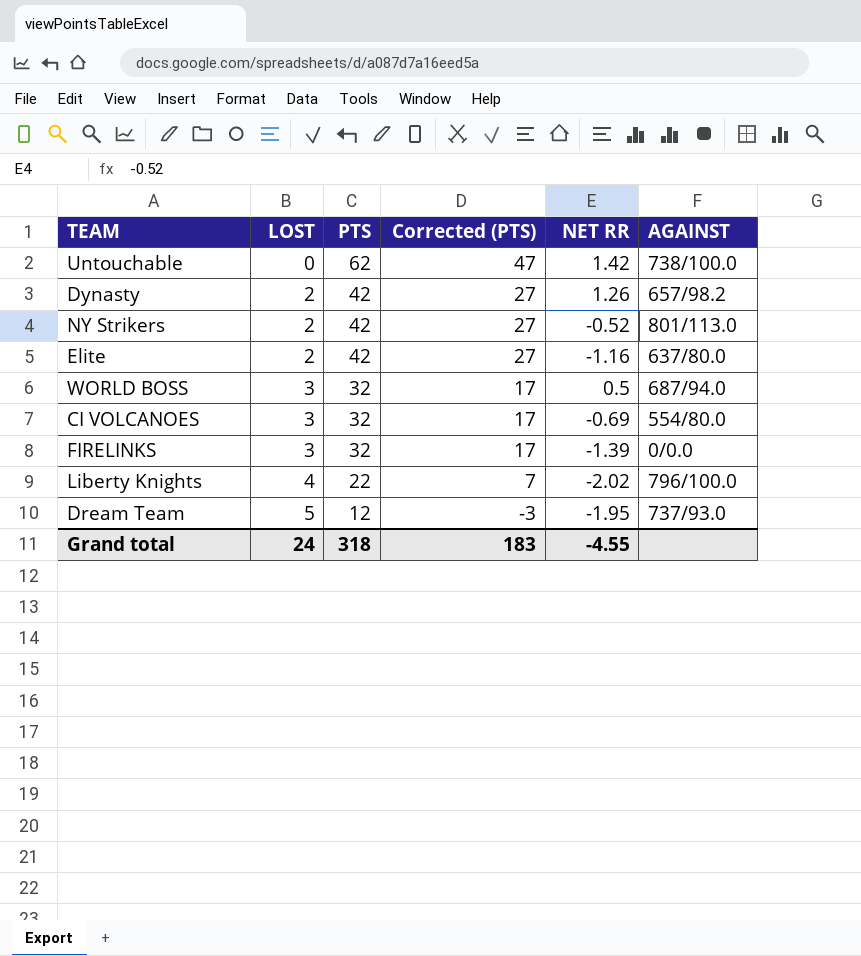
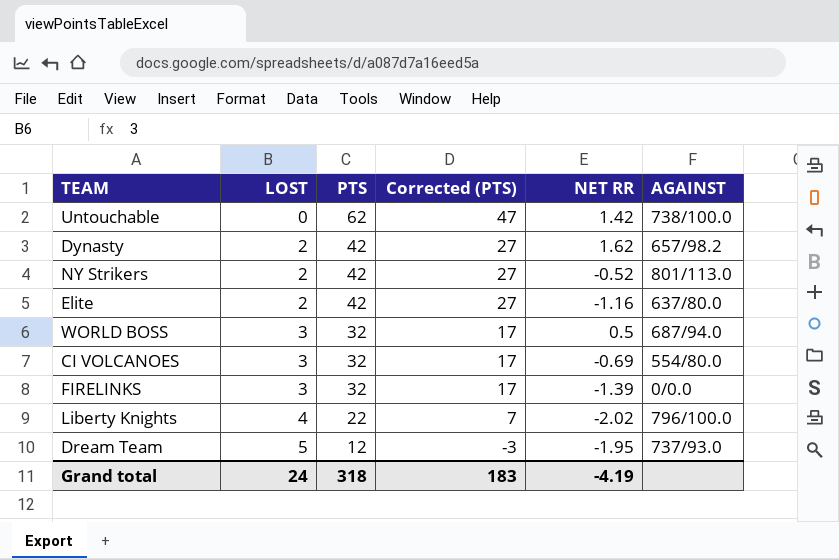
Dynasty | NET RR: 1.26 -> 1.62
Grand total | NET RR: -4.55 -> -4.19

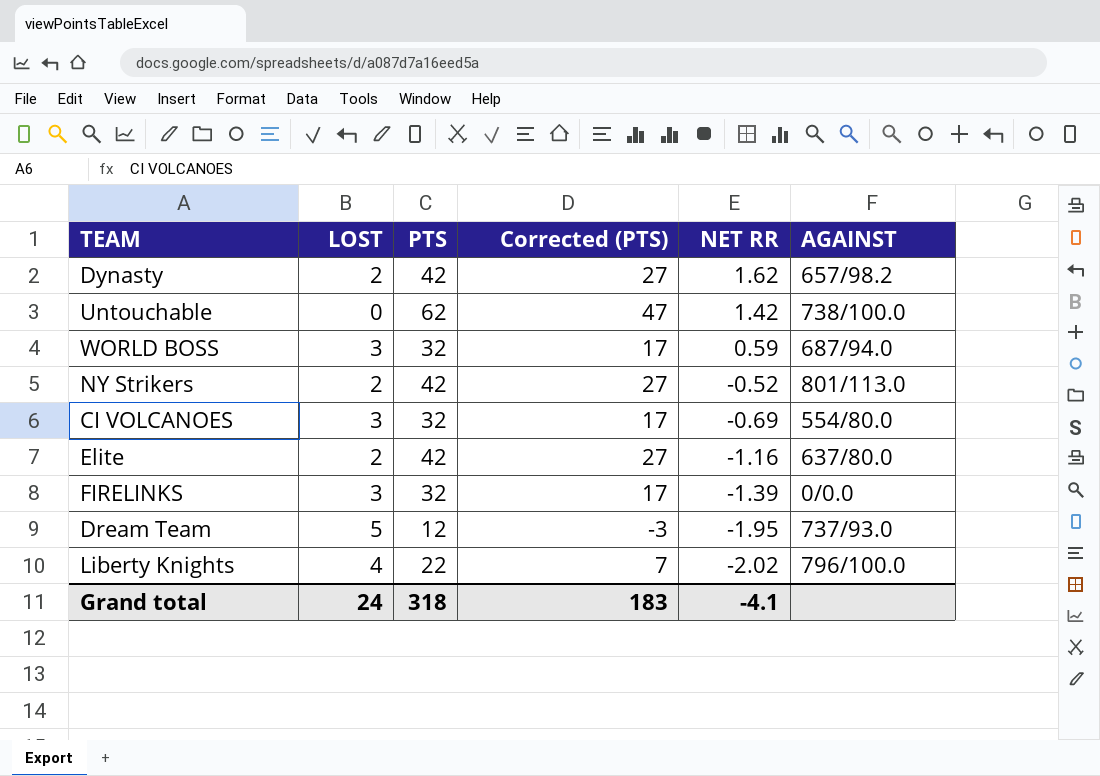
row order: LOST ascending -> NET RR descending
WORLD BOSS | NET RR: 0.5 -> 0.59
Grand total | NET RR: -4.19 -> -4.1

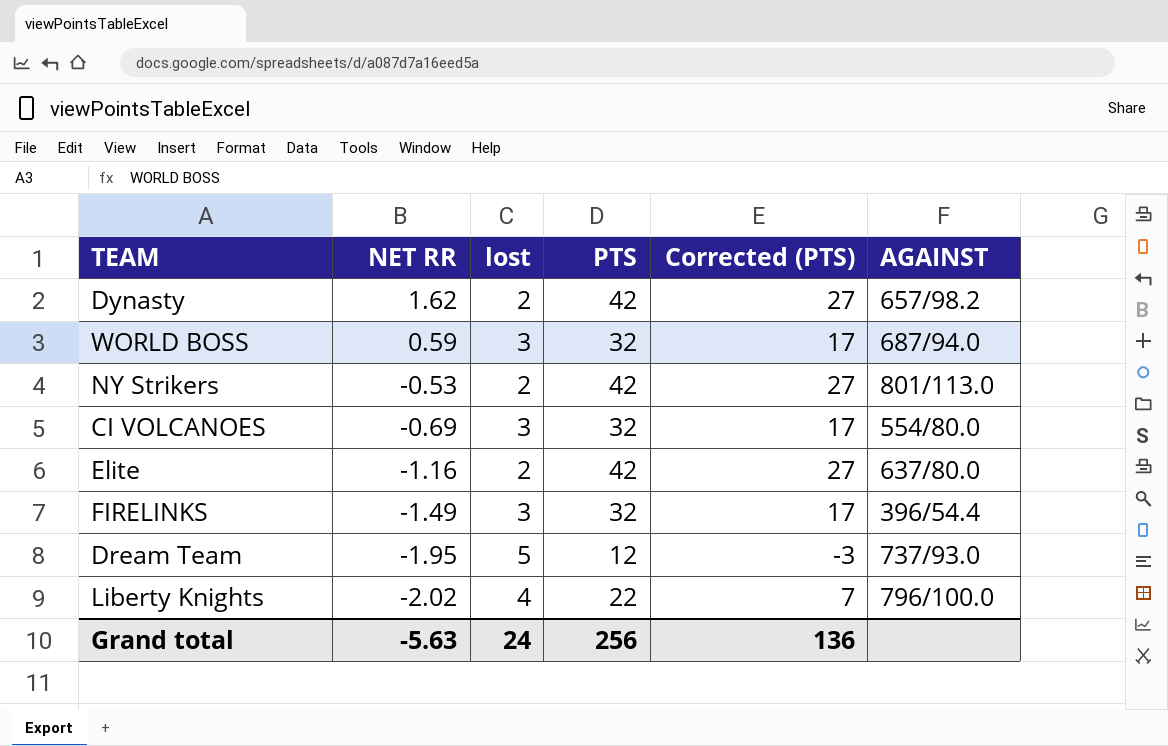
column NET RR | position: 5 -> 2
column name: LOST -> lost
row Untouchable: 0 | 62 | 47 | 1.42 | 738/100.0 -> none
NY Strikers | NET RR: -0.52 -> -0.53
FIRELINKS | NET RR: -1.39 -> -1.49
FIRELINKS | AGAINST: 0/0.0 -> 396/54.4
Grand total | NET RR: -4.1 -> -5.63
Grand total | PTS: 318 -> 256
Grand total | Corrected (PTS): 183 -> 136

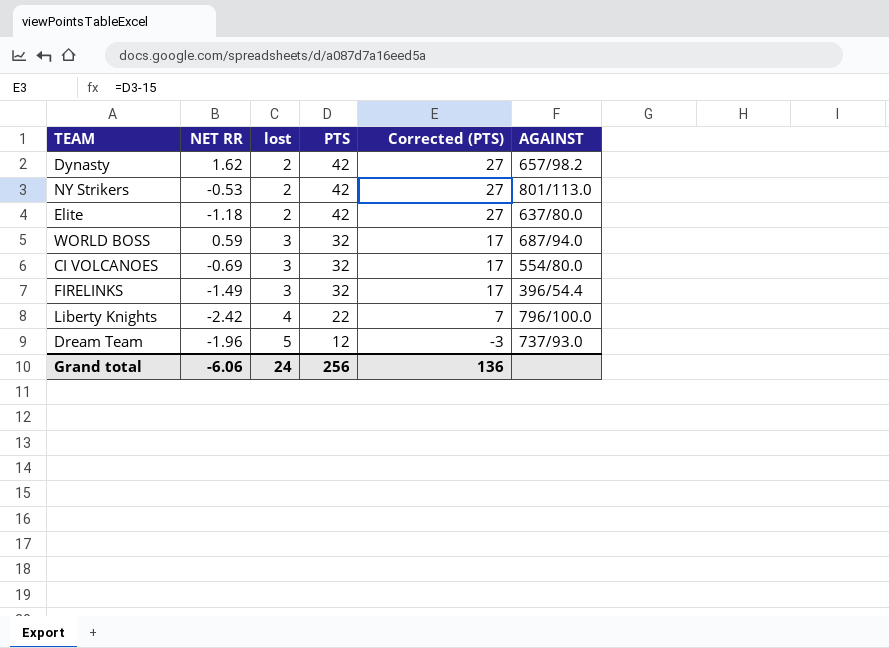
row order: NET RR descending -> lost ascending
Elite | NET RR: -1.16 -> -1.18
Liberty Knights | NET RR: -2.02 -> -2.42
Dream Team | NET RR: -1.95 -> -1.96
Grand total | NET RR: -5.63 -> -6.06

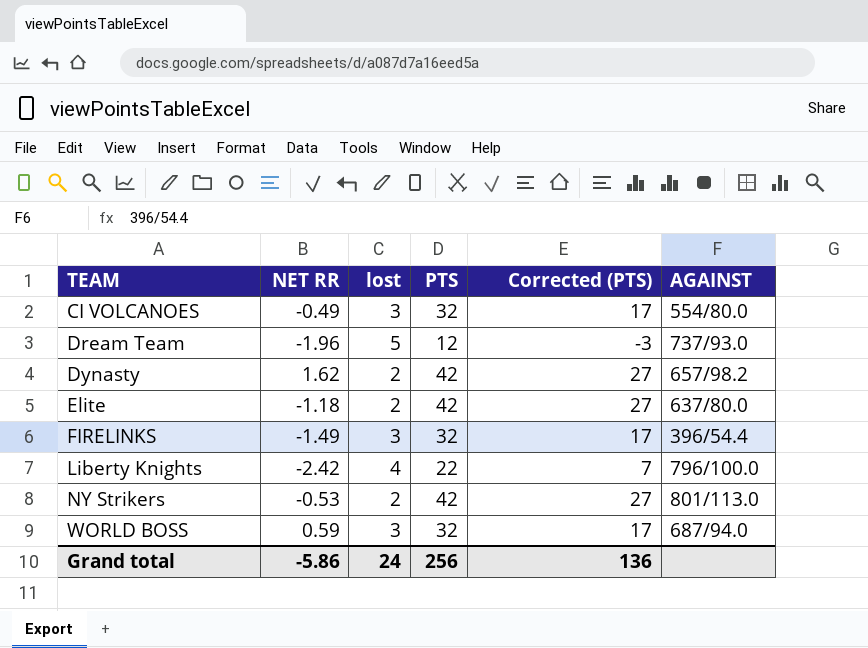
row order: lost ascending -> TEAM ascending
CI VOLCANOES | NET RR: -0.69 -> -0.49
Grand total | NET RR: -6.06 -> -5.86

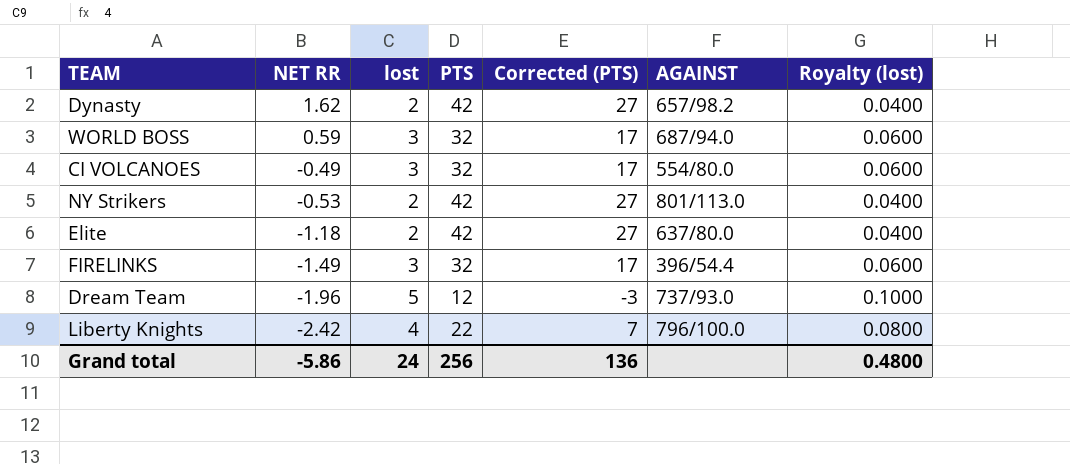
row order: TEAM ascending -> NET RR descending
column Royalty (lost) | formula: none -> [lost] * 0.02

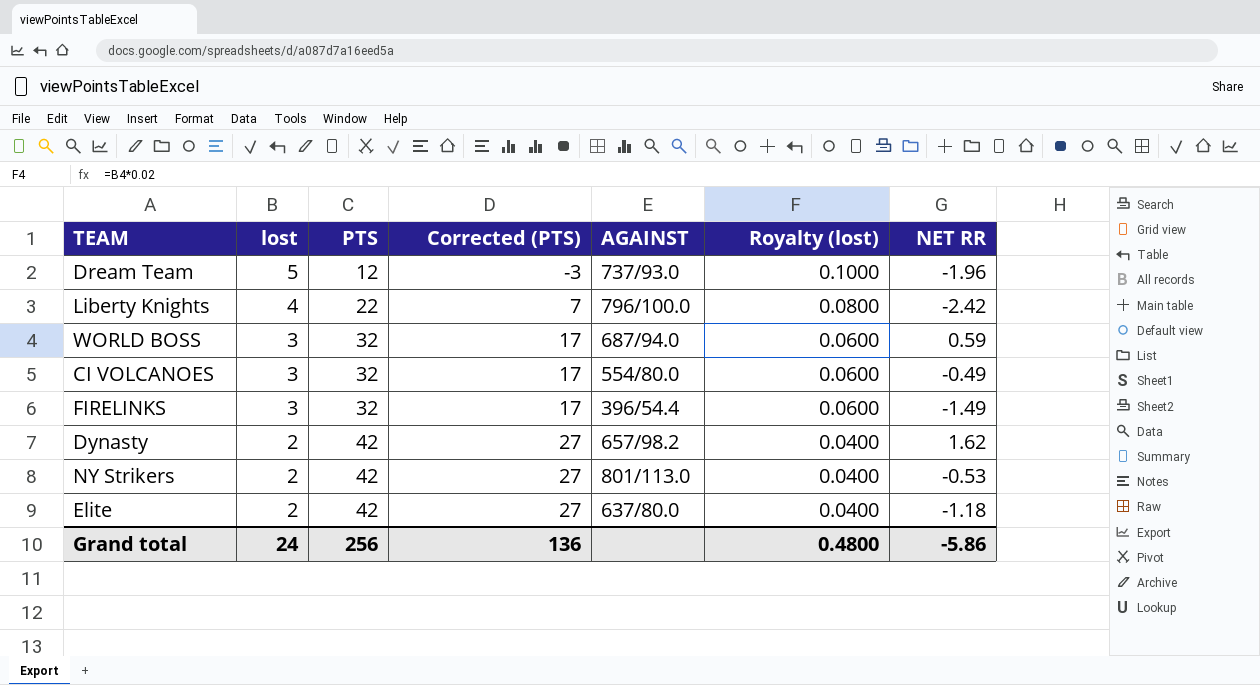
row order: NET RR descending -> lost descending
column NET RR | position: 2 -> 7

